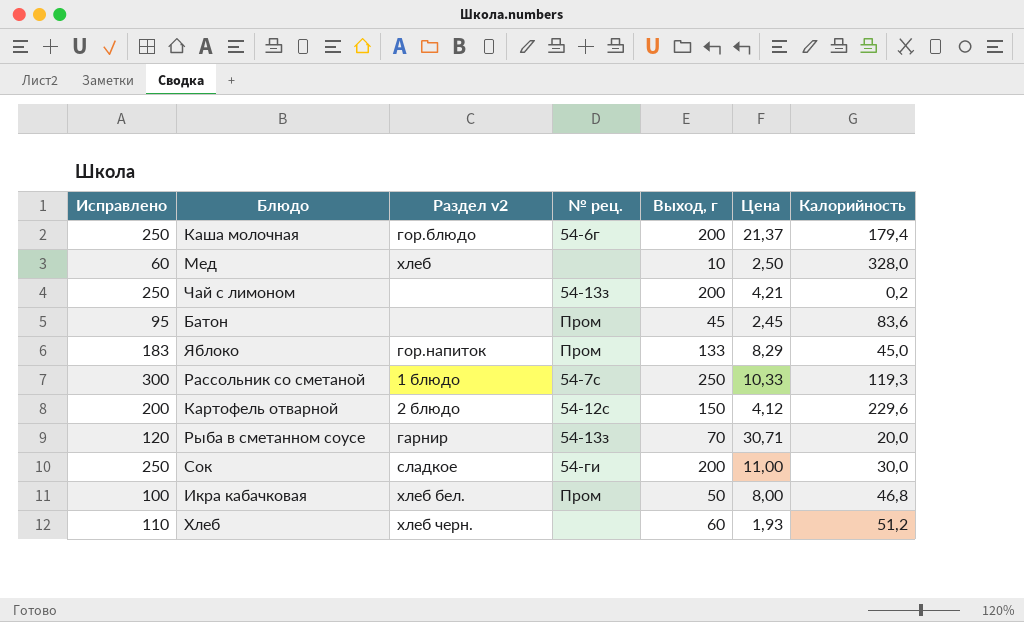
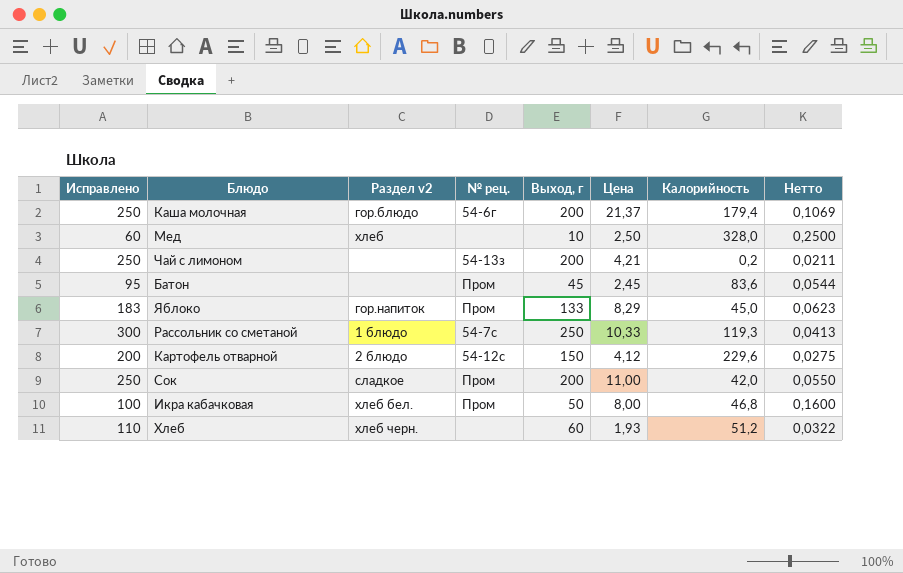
column Нетто | formula: none -> [Цена] / [Выход, г]
row Рыба в сметанном соусе: 120 | гарнир | 54-13з | 70 | 30,71 | 20,0 -> none
Сок | № рец.: 54-ги -> Пром
Сок | Калорийность: 30,0 -> 42,0

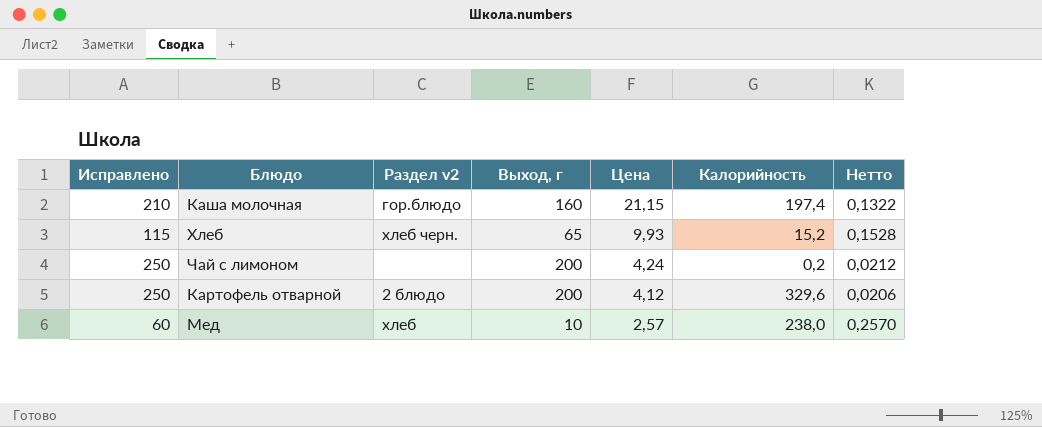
row order: none -> Цена descending
column № рец. | position: 4 -> none
row Батон: 95 | none | Пром | 45 | 2,45 | 83,6 | 0,0544 -> none
row Яблоко: 183 | гор.напиток | Пром | 133 | 8,29 | 45,0 | 0,0623 -> none
row Рассольник со сметаной: 300 | 1 блюдо | 54-7с | 250 | 10,33 | 119,3 | 0,0413 -> none
row Сок: 250 | сладкое | Пром | 200 | 11,00 | 42,0 | 0,0550 -> none
row Икра кабачковая: 100 | хлеб бел. | Пром | 50 | 8,00 | 46,8 | 0,1600 -> none
Каша молочная | Исправлено: 250 -> 210
Каша молочная | Выход, г: 200 -> 160
Каша молочная | Цена: 21,37 -> 21,15
Каша молочная | Калорийность: 179,4 -> 197,4
Каша молочная | Нетто: 0,1069 -> 0,1322
Хлеб | Исправлено: 110 -> 115
Хлеб | Выход, г: 60 -> 65
Хлеб | Цена: 1,93 -> 9,93
Хлеб | Калорийность: 51,2 -> 15,2
Хлеб | Нетто: 0,0322 -> 0,1528
Чай с лимоном | Цена: 4,21 -> 4,24
Чай с лимоном | Нетто: 0,0211 -> 0,0212
Картофель отварной | Исправлено: 200 -> 250
Картофель отварной | Выход, г: 150 -> 200
Картофель отварной | Калорийность: 229,6 -> 329,6
Картофель отварной | Нетто: 0,0275 -> 0,0206
Мед | Цена: 2,50 -> 2,57
Мед | Калорийность: 328,0 -> 238,0
Мед | Нетто: 0,2500 -> 0,2570

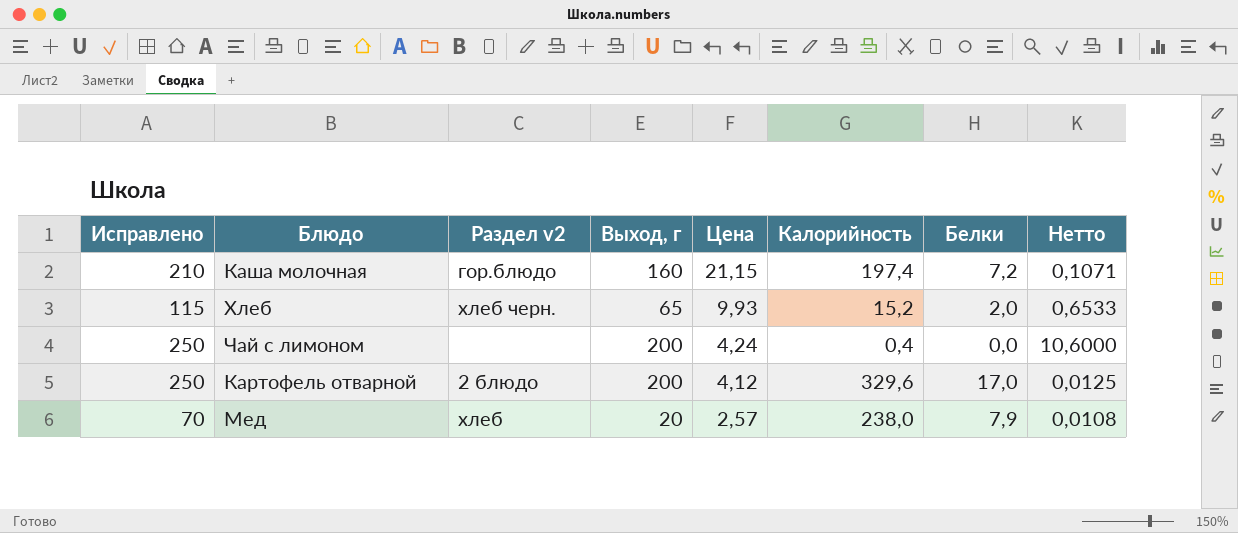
column Белки | position: none -> 7
column Нетто | formula: [Цена] / [Выход, г] -> [Цена] / [Калорийность]
Чай с лимоном | Калорийность: 0,2 -> 0,4
Мед | Исправлено: 60 -> 70
Мед | Выход, г: 10 -> 20

